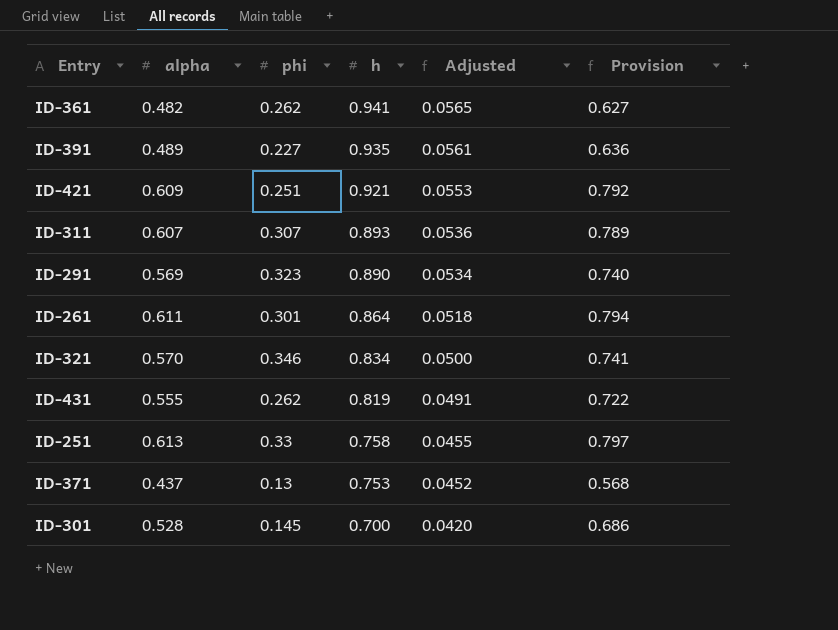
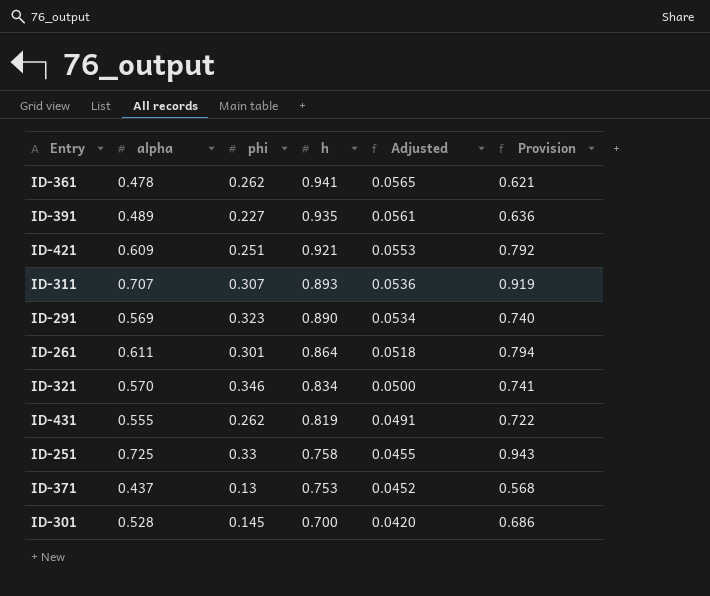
ID-361 | alpha: 0.482 -> 0.478
ID-361 | Provision: 0.627 -> 0.621
ID-311 | alpha: 0.607 -> 0.707
ID-311 | Provision: 0.789 -> 0.919
ID-251 | alpha: 0.613 -> 0.725
ID-251 | Provision: 0.797 -> 0.943

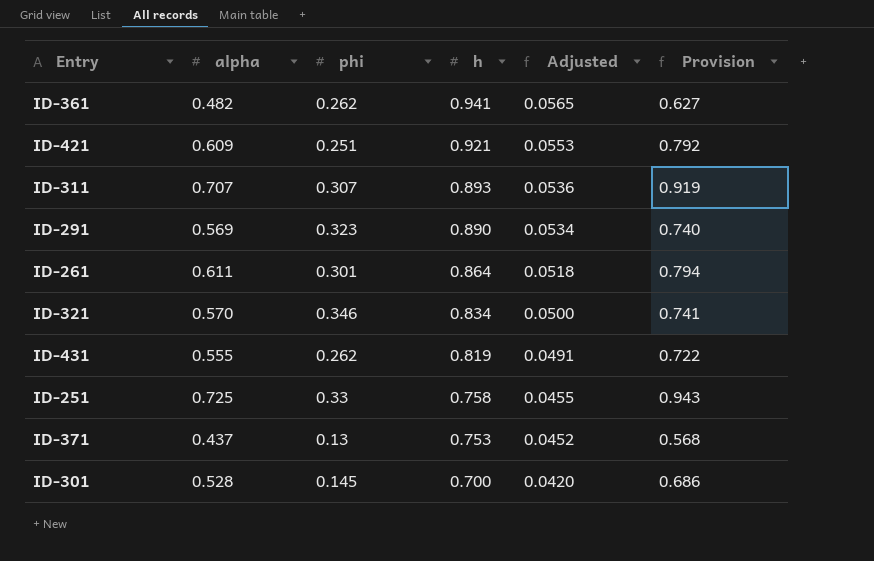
row ID-391: 0.489 | 0.227 | 0.935 | 0.0561 | 0.636 -> none
ID-361 | alpha: 0.478 -> 0.482
ID-361 | Provision: 0.621 -> 0.627

